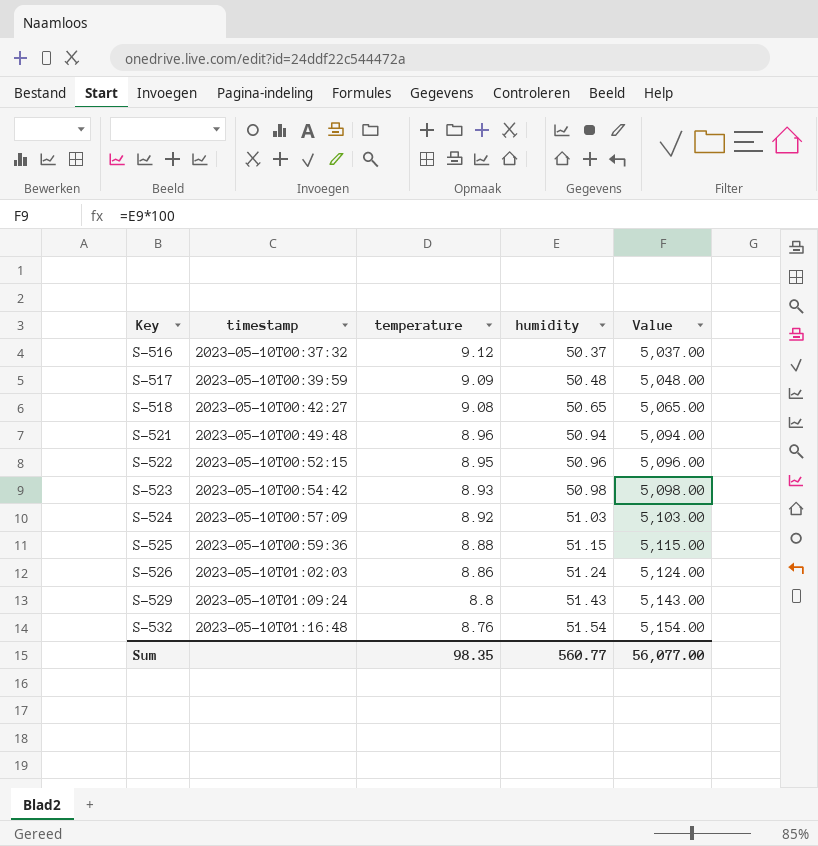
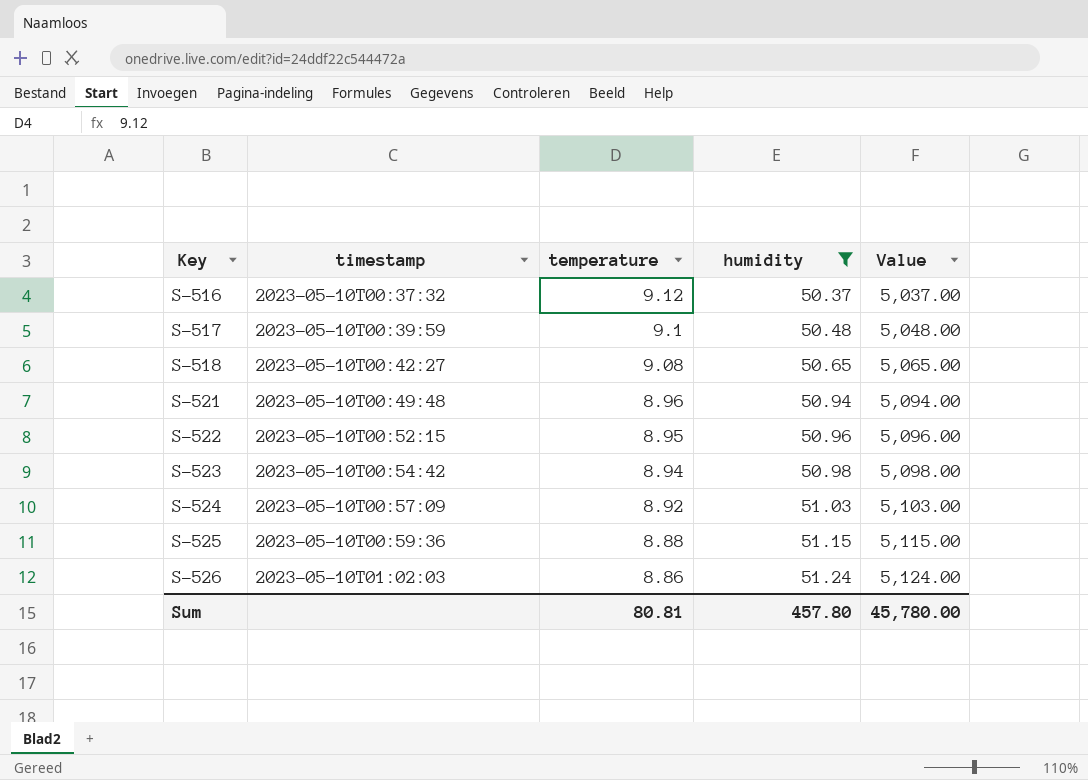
filter: none -> humidity <= 51.24
S-517 | temperature: 9.09 -> 9.1
S-523 | temperature: 8.93 -> 8.94
Sum | temperature: 98.35 -> 80.81
Sum | humidity: 560.77 -> 457.80
Sum | Value: 56,077.00 -> 45,780.00

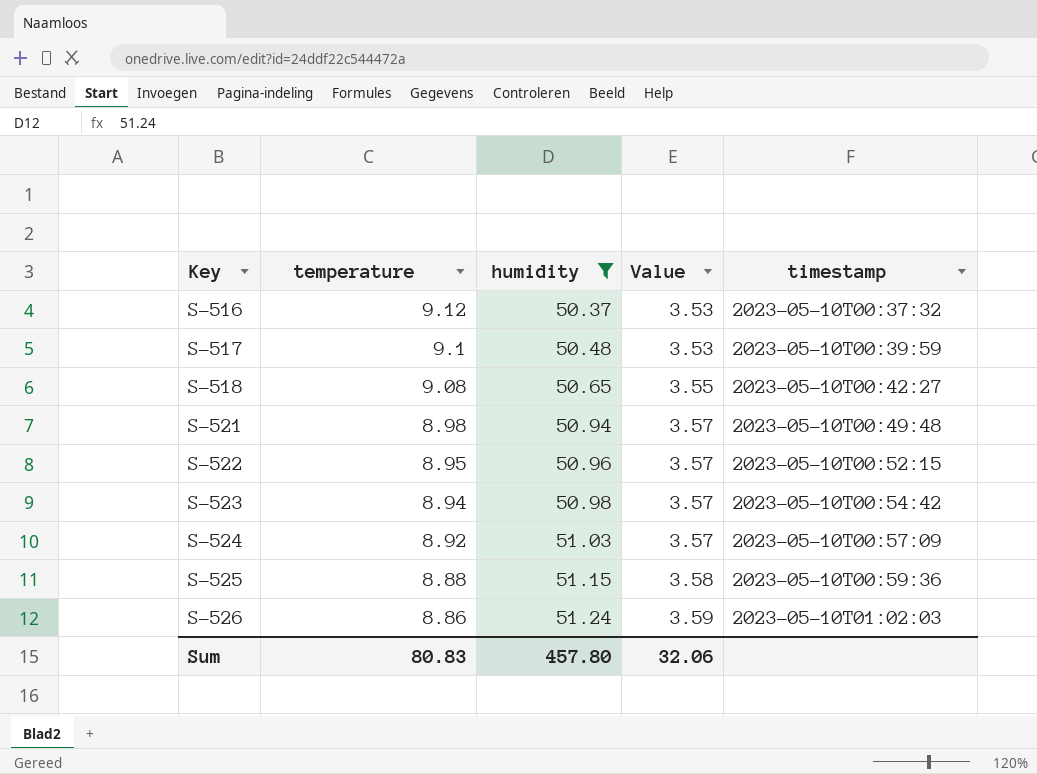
column Value | formula: [humidity] * 100 -> [humidity] * 0.07
column timestamp | position: 2 -> 5
S-521 | temperature: 8.96 -> 8.98
Sum | temperature: 80.81 -> 80.83
Sum | Value: 45,780.00 -> 32.06

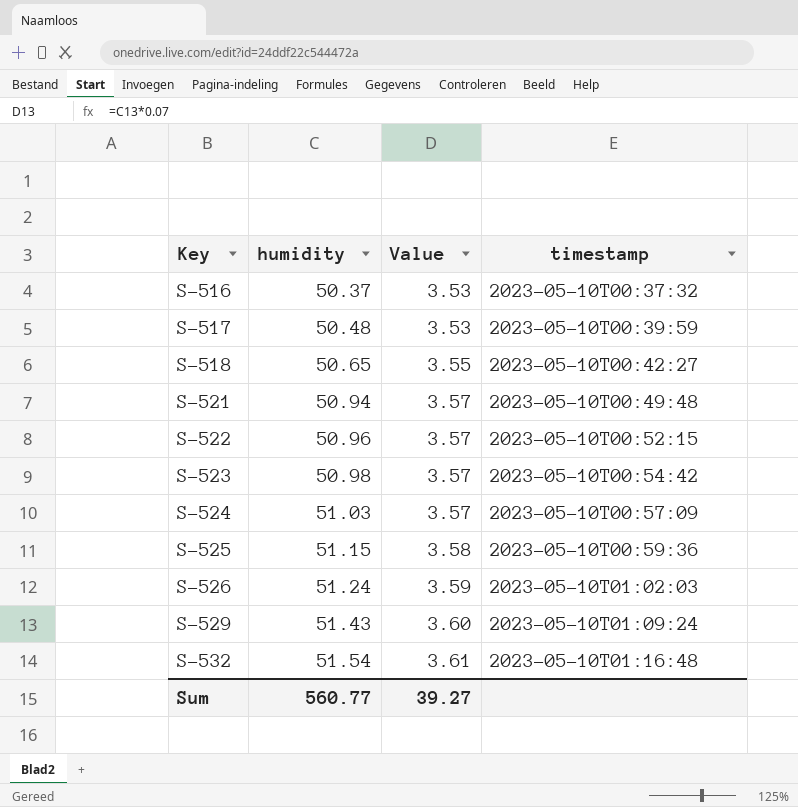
filter: humidity <= 51.24 -> none
column temperature | position: 2 -> none
Sum | humidity: 457.80 -> 560.77
Sum | Value: 32.06 -> 39.27

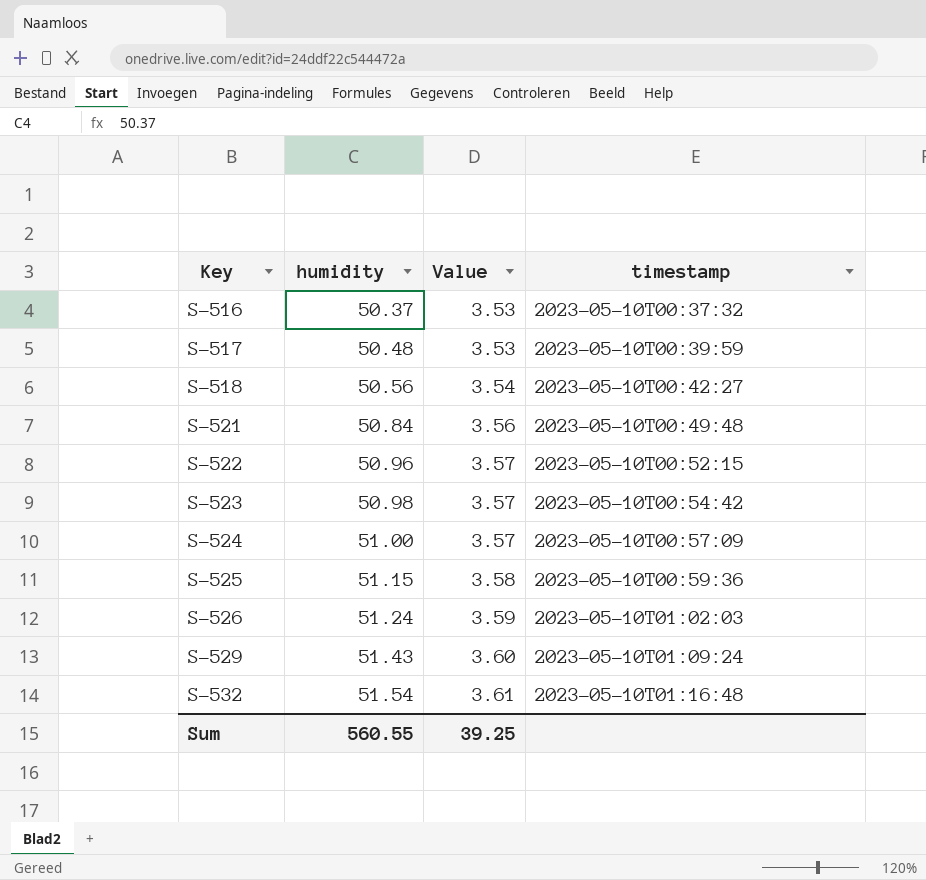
S-518 | humidity: 50.65 -> 50.56
S-518 | Value: 3.55 -> 3.54
S-521 | humidity: 50.94 -> 50.84
S-521 | Value: 3.57 -> 3.56
S-524 | humidity: 51.03 -> 51.00
Sum | humidity: 560.77 -> 560.55
Sum | Value: 39.27 -> 39.25

